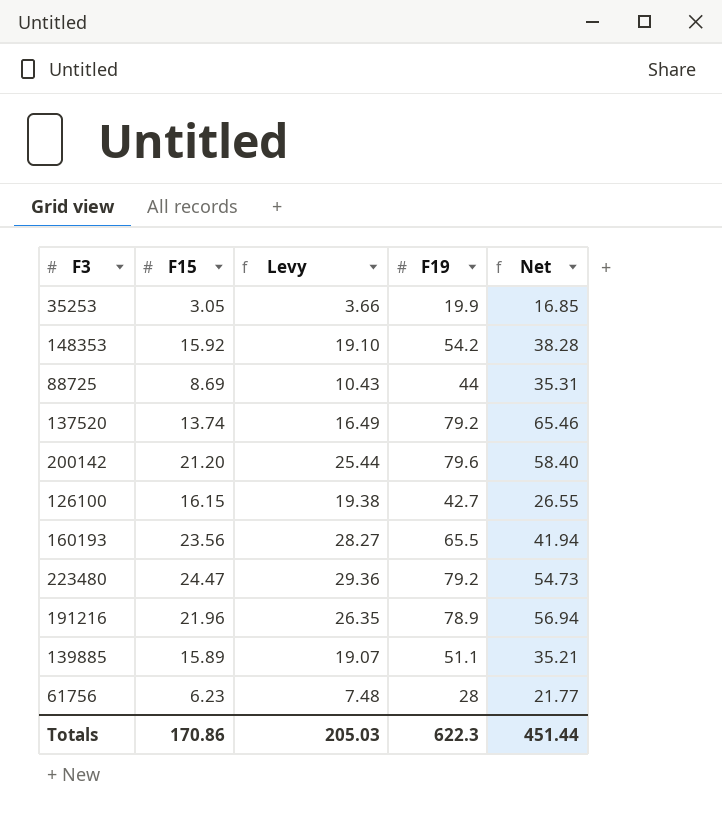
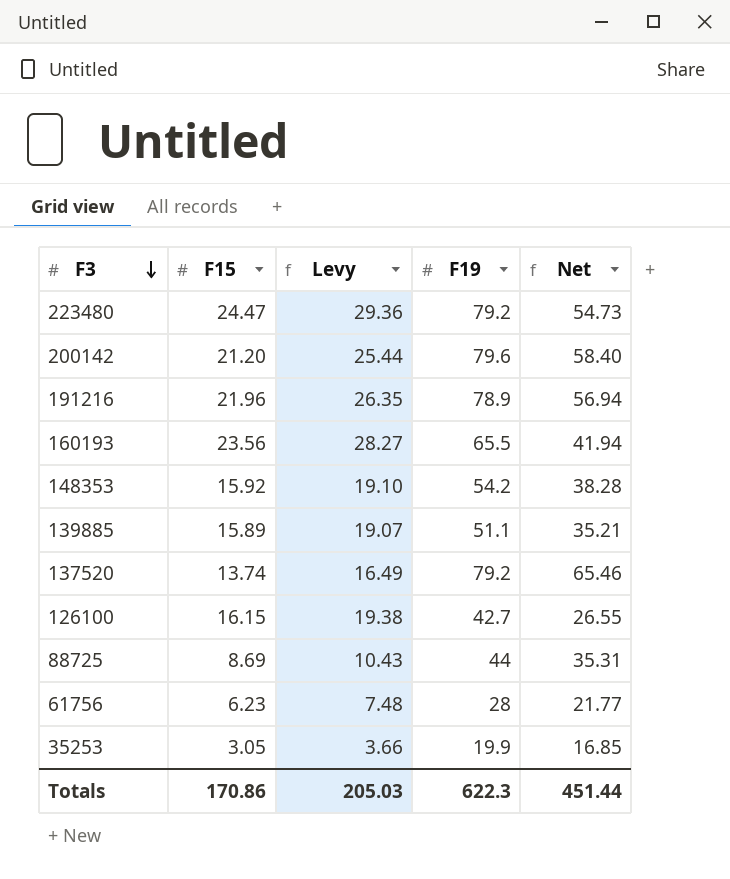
row order: none -> F3 descending

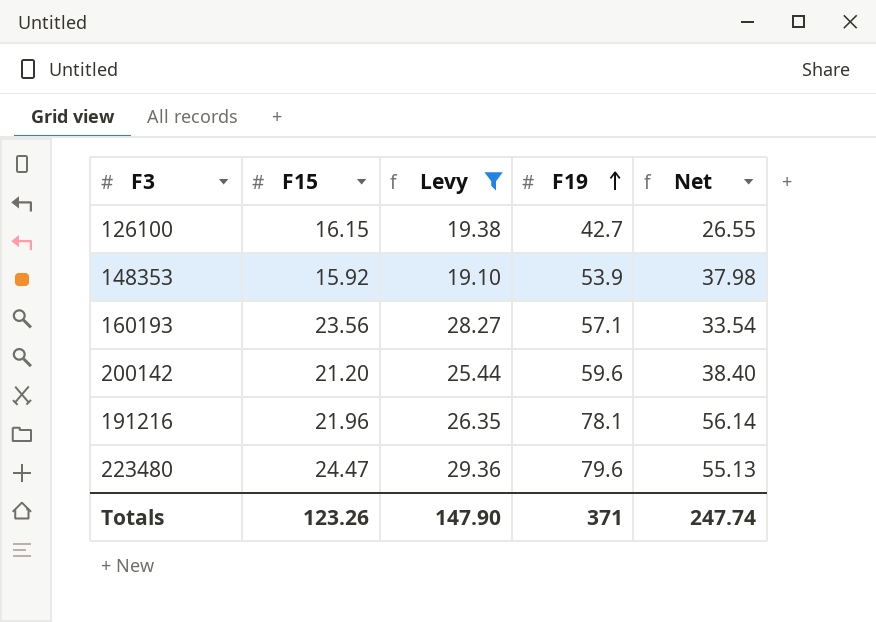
filter: none -> Levy >= 19.10
row order: F3 descending -> F19 ascending
148353 | F19: 54.2 -> 53.9
148353 | Net: 38.28 -> 37.98
160193 | F19: 65.5 -> 57.1
160193 | Net: 41.94 -> 33.54
200142 | F19: 79.6 -> 59.6
200142 | Net: 58.40 -> 38.40
191216 | F19: 78.9 -> 78.1
191216 | Net: 56.94 -> 56.14
223480 | F19: 79.2 -> 79.6
223480 | Net: 54.73 -> 55.13
Totals | F15: 170.86 -> 123.26
Totals | Levy: 205.03 -> 147.90
Totals | F19: 622.3 -> 371
Totals | Net: 451.44 -> 247.74

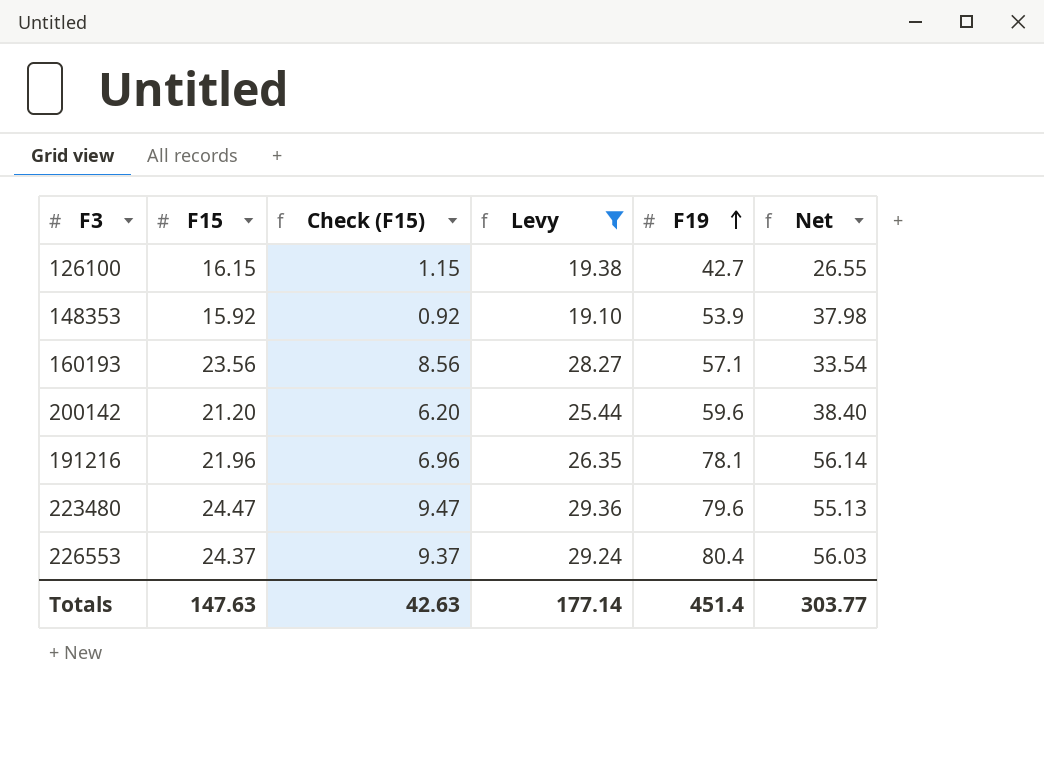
column Check (F15) | formula: none -> [F15] - 15
row 226553: none -> 24.37 | 9.37 | 29.24 | 80.4 | 56.03
Totals | F15: 123.26 -> 147.63
Totals | Levy: 147.90 -> 177.14
Totals | F19: 371 -> 451.4
Totals | Net: 247.74 -> 303.77

